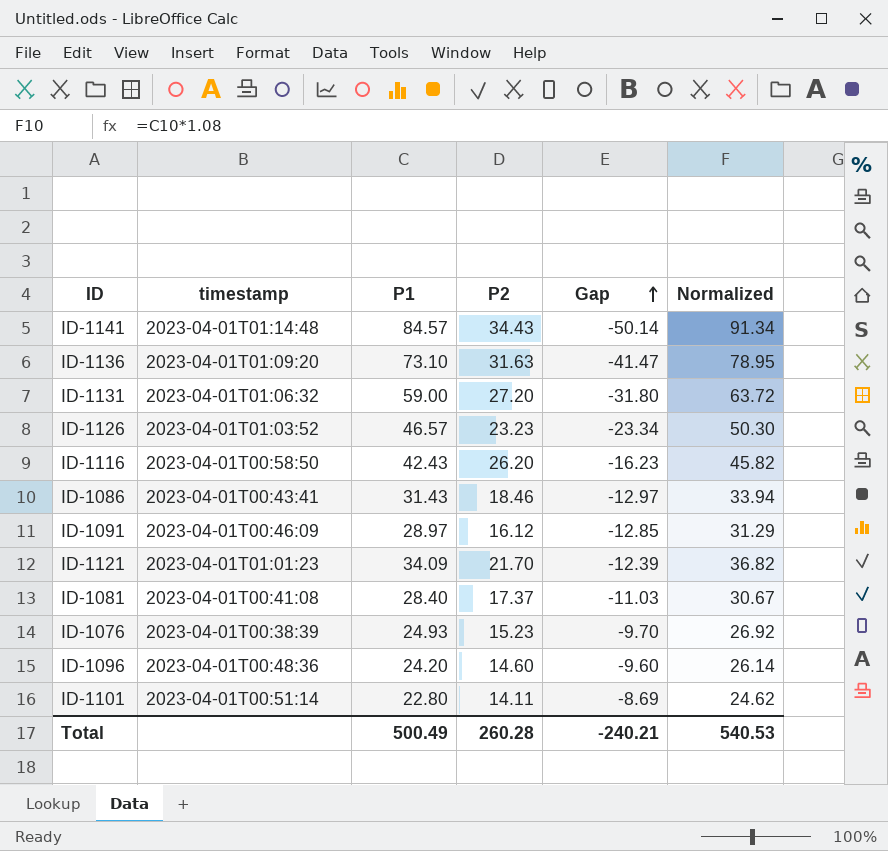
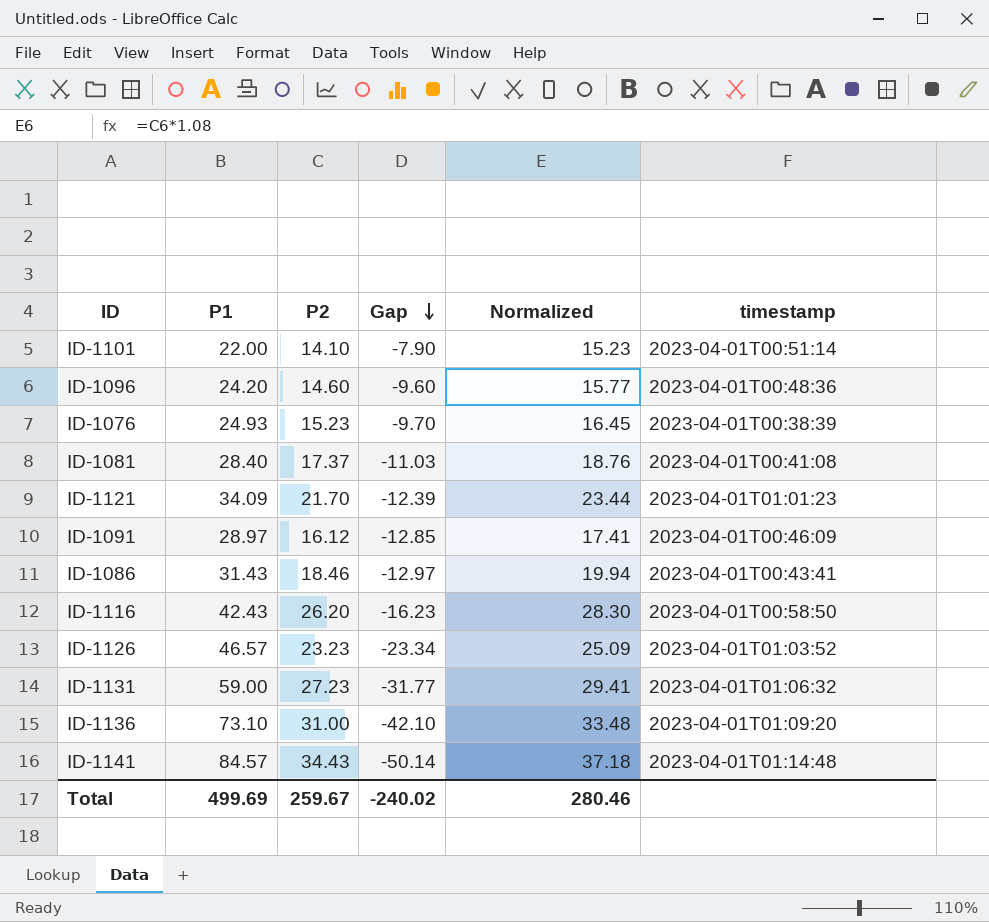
row order: Gap ascending -> Gap descending
column Normalized | formula: [P1] * 1.08 -> [P2] * 1.08
column timestamp | position: 2 -> 6
ID-1101 | P1: 22.80 -> 22.00
ID-1101 | P2: 14.11 -> 14.10
ID-1101 | Gap: -8.69 -> -7.90
ID-1131 | P2: 27.20 -> 27.23
ID-1131 | Gap: -31.80 -> -31.77
ID-1136 | P2: 31.63 -> 31.00
ID-1136 | Gap: -41.47 -> -42.10
Total | P1: 500.49 -> 499.69
Total | P2: 260.28 -> 259.67
Total | Gap: -240.21 -> -240.02
Total | Normalized: 540.53 -> 280.46

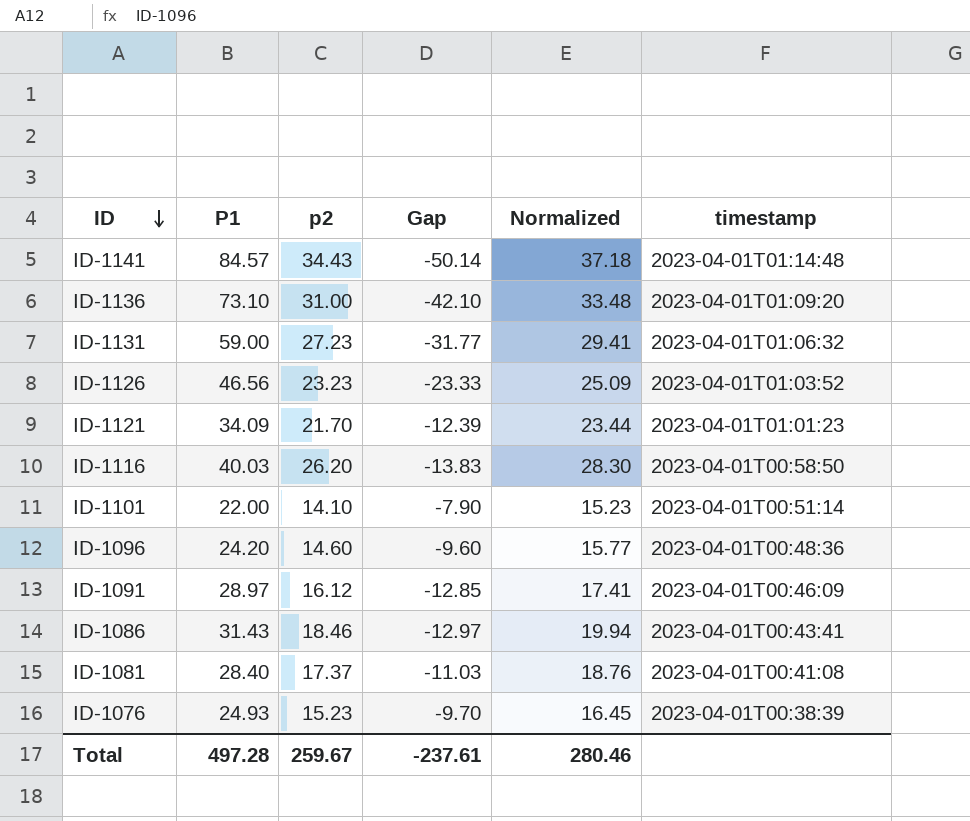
row order: Gap descending -> ID descending
column name: P2 -> p2
ID-1126 | P1: 46.57 -> 46.56
ID-1126 | Gap: -23.34 -> -23.33
ID-1116 | P1: 42.43 -> 40.03
ID-1116 | Gap: -16.23 -> -13.83
Total | P1: 499.69 -> 497.28
Total | Gap: -240.02 -> -237.61

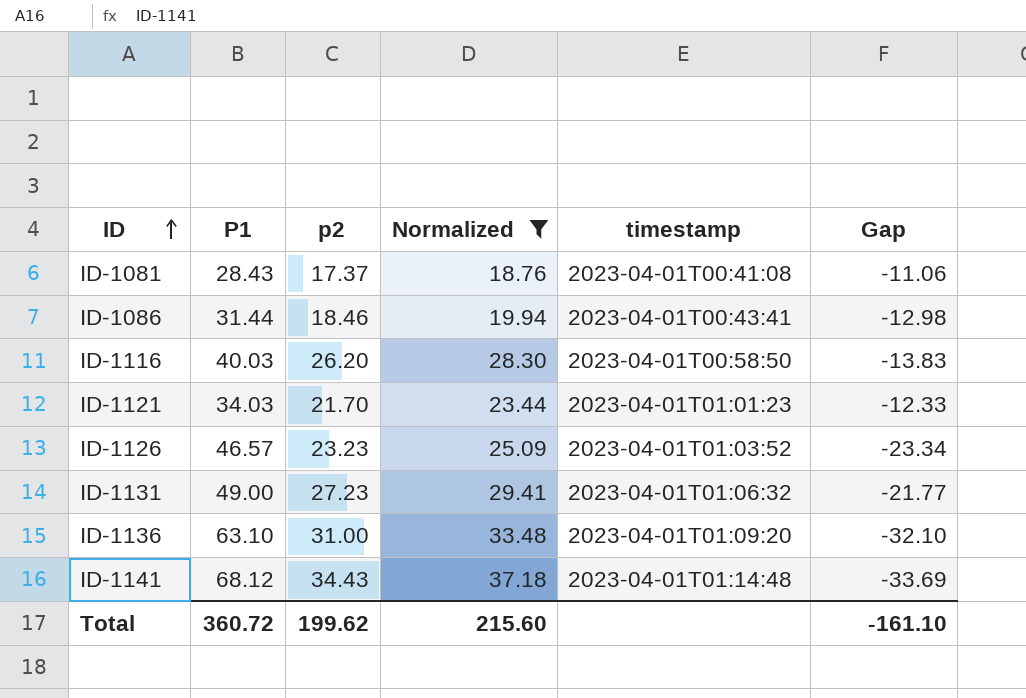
filter: none -> Normalized >= 18.76
row order: ID descending -> ID ascending
column Gap | position: 4 -> 6
ID-1081 | P1: 28.40 -> 28.43
ID-1081 | Gap: -11.03 -> -11.06
ID-1086 | P1: 31.43 -> 31.44
ID-1086 | Gap: -12.97 -> -12.98
ID-1121 | P1: 34.09 -> 34.03
ID-1121 | Gap: -12.39 -> -12.33
ID-1126 | P1: 46.56 -> 46.57
ID-1126 | Gap: -23.33 -> -23.34
ID-1131 | P1: 59.00 -> 49.00
ID-1131 | Gap: -31.77 -> -21.77
ID-1136 | P1: 73.10 -> 63.10
ID-1136 | Gap: -42.10 -> -32.10
ID-1141 | P1: 84.57 -> 68.12
ID-1141 | Gap: -50.14 -> -33.69
Total | P1: 497.28 -> 360.72
Total | p2: 259.67 -> 199.62
Total | Normalized: 280.46 -> 215.60
Total | Gap: -237.61 -> -161.10

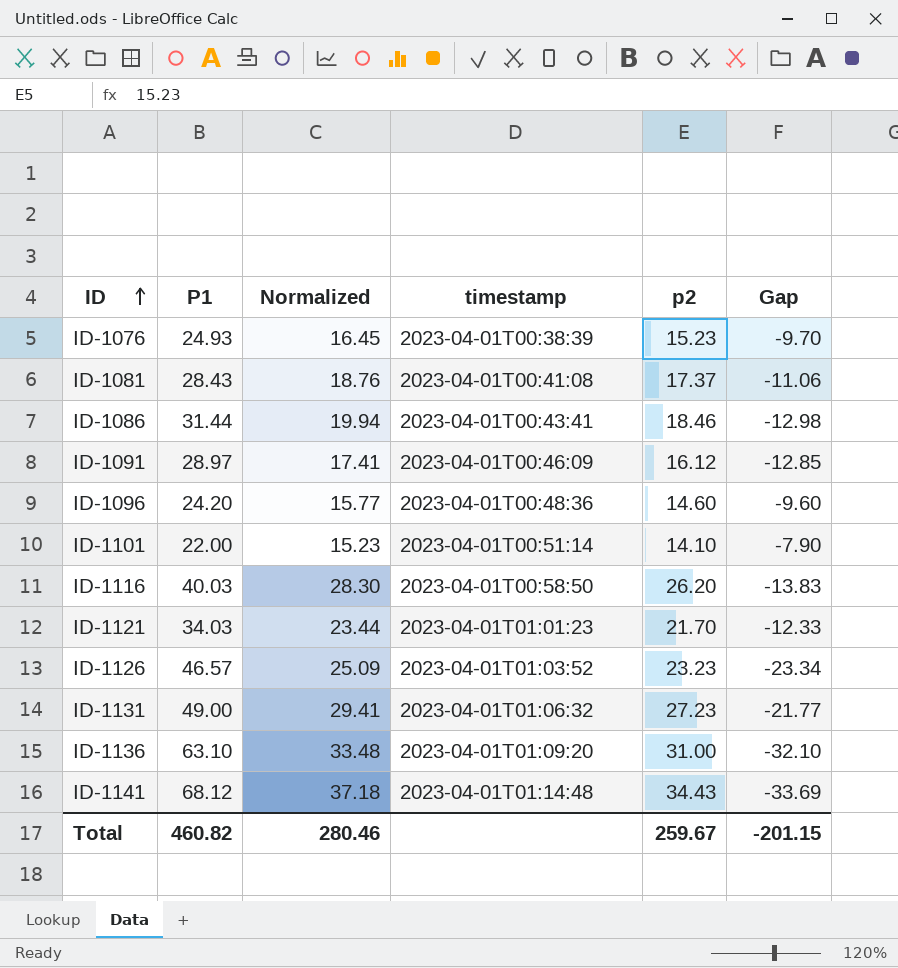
filter: Normalized >= 18.76 -> none
column p2 | position: 3 -> 5
Total | P1: 360.72 -> 460.82
Total | Normalized: 215.60 -> 280.46
Total | p2: 199.62 -> 259.67
Total | Gap: -161.10 -> -201.15

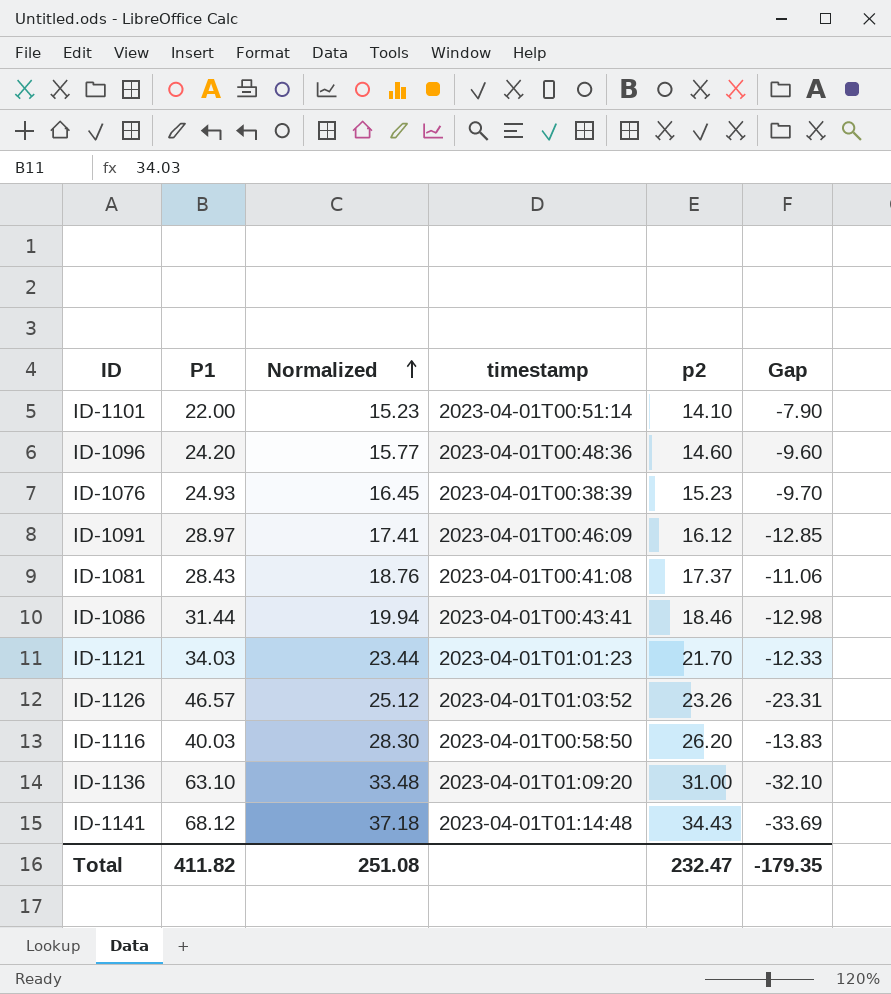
row order: ID ascending -> Normalized ascending
row ID-1131: 49.00 | 29.41 | 2023-04-01T01:06:32 | 27.23 | -21.77 -> none
ID-1126 | Normalized: 25.09 -> 25.12
ID-1126 | p2: 23.23 -> 23.26
ID-1126 | Gap: -23.34 -> -23.31
Total | P1: 460.82 -> 411.82
Total | Normalized: 280.46 -> 251.08
Total | p2: 259.67 -> 232.47
Total | Gap: -201.15 -> -179.35

